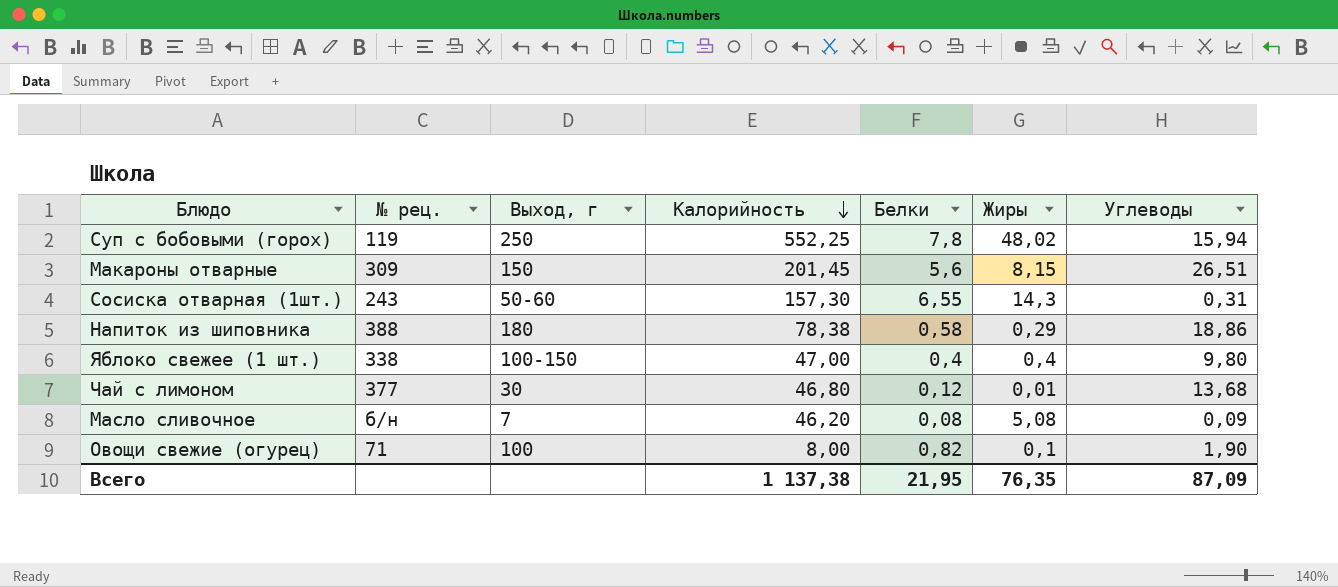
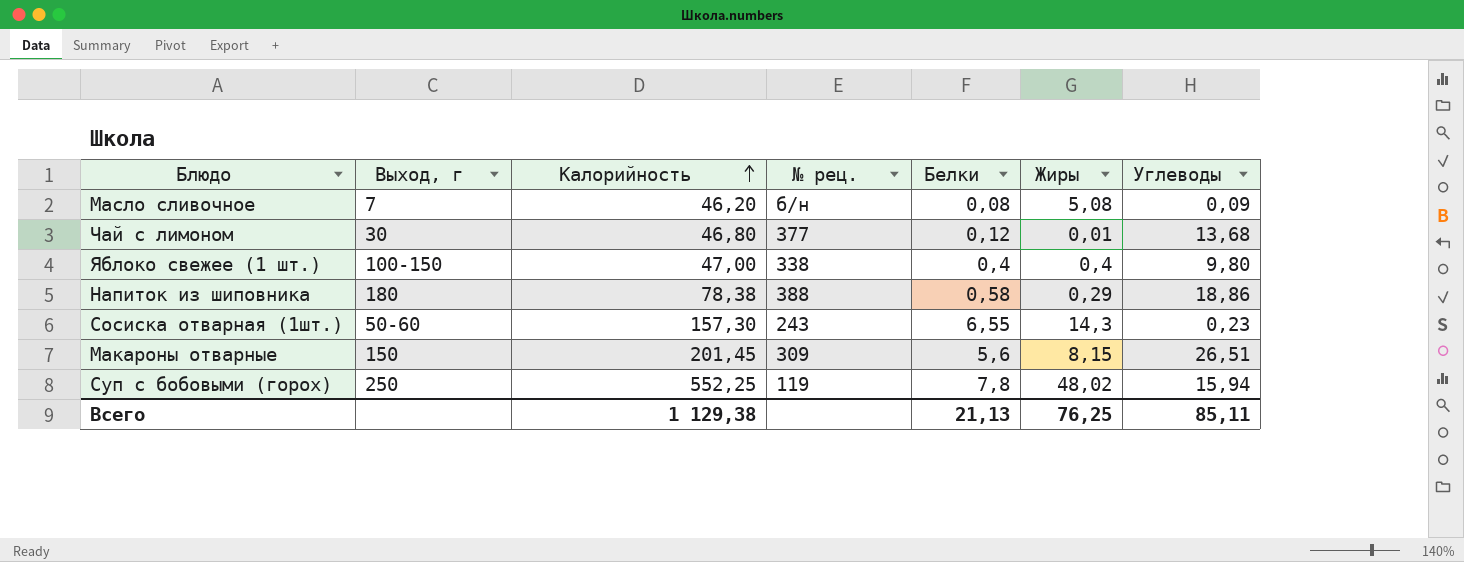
row order: Калорийность descending -> Калорийность ascending
column № рец. | position: 2 -> 4
row Овощи свежие (огурец): 71 | 100 | 8,00 | 0,82 | 0,1 | 1,90 -> none
Сосиска отварная (1шт.) | Углеводы: 0,31 -> 0,23
Всего | Калорийность: 1 137,38 -> 1 129,38
Всего | Белки: 21,95 -> 21,13
Всего | Жиры: 76,35 -> 76,25
Всего | Углеводы: 87,09 -> 85,11

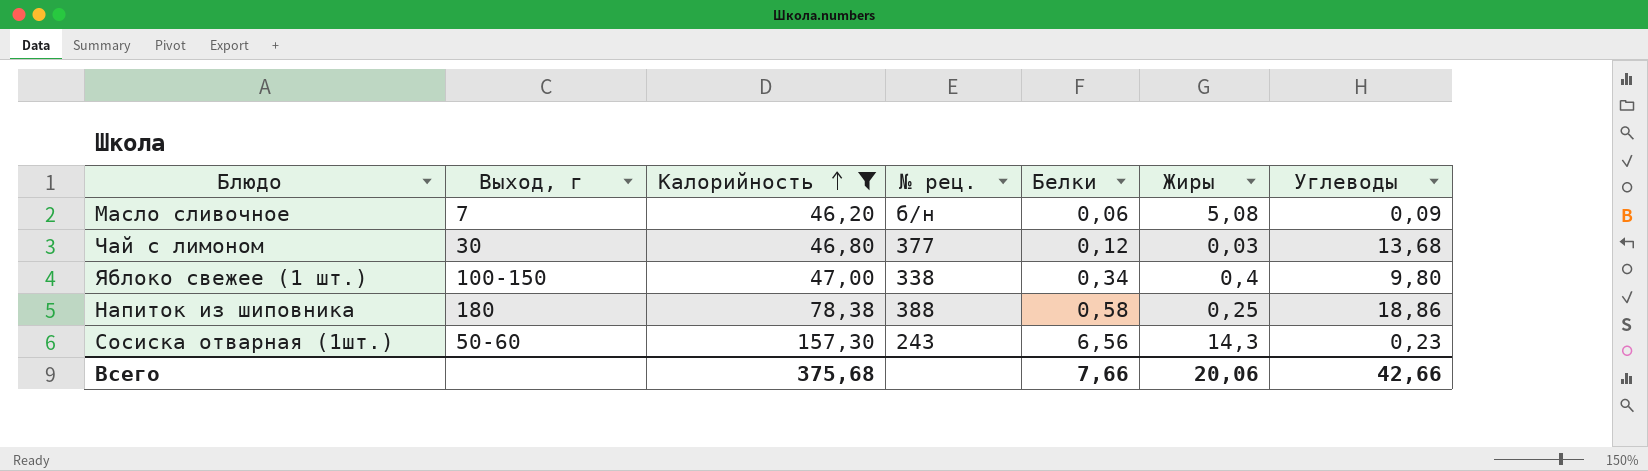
filter: none -> Калорийность <= 157,30
Масло сливочное | Белки: 0,08 -> 0,06
Чай с лимоном | Жиры: 0,01 -> 0,03
Яблоко свежее (1 шт.) | Белки: 0,4 -> 0,34
Напиток из шиповника | Жиры: 0,29 -> 0,25
Сосиска отварная (1шт.) | Белки: 6,55 -> 6,56
Всего | Калорийность: 1 129,38 -> 375,68
Всего | Белки: 21,13 -> 7,66
Всего | Жиры: 76,25 -> 20,06
Всего | Углеводы: 85,11 -> 42,66

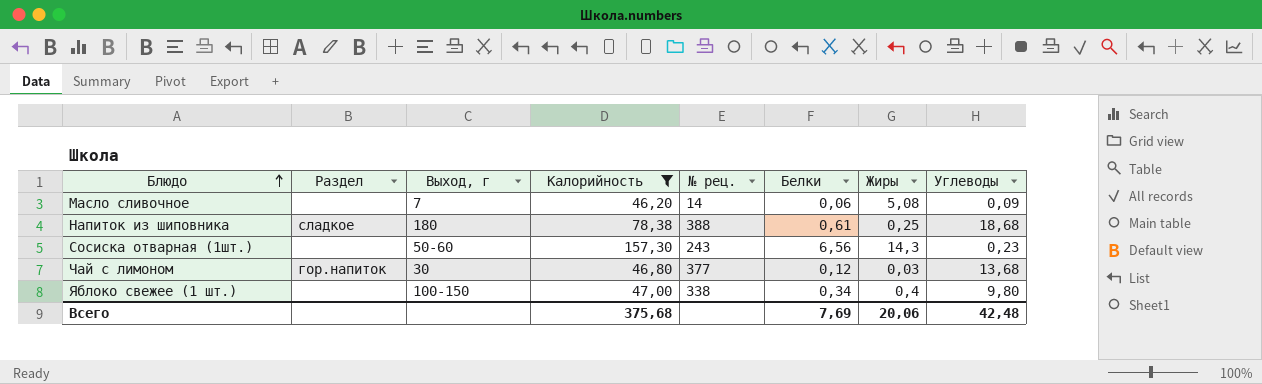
row order: Калорийность ascending -> Блюдо ascending
column Раздел | position: none -> 2
Масло сливочное | № рец.: б/н -> 14
Напиток из шиповника | Белки: 0,58 -> 0,61
Напиток из шиповника | Углеводы: 18,86 -> 18,68
Всего | Белки: 7,66 -> 7,69
Всего | Углеводы: 42,66 -> 42,48

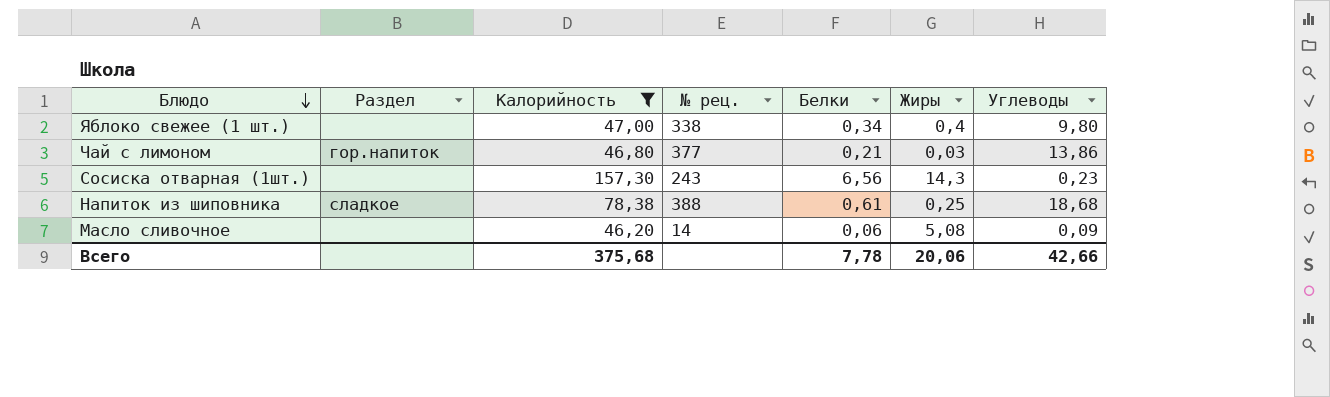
row order: Блюдо ascending -> Блюдо descending
column Выход, г | position: 3 -> none
Чай с лимоном | Белки: 0,12 -> 0,21
Чай с лимоном | Углеводы: 13,68 -> 13,86
Всего | Белки: 7,69 -> 7,78
Всего | Углеводы: 42,48 -> 42,66

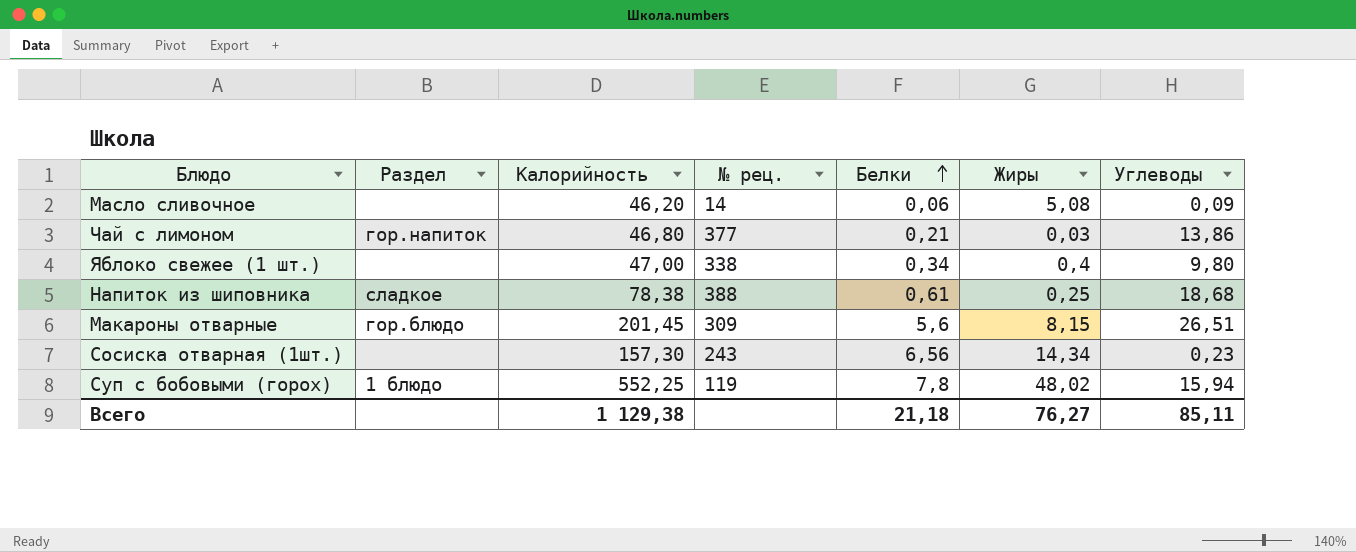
filter: Калорийность <= 157,30 -> none
row order: Блюдо descending -> Белки ascending
Сосиска отварная (1шт.) | Жиры: 14,3 -> 14,34
Всего | Калорийность: 375,68 -> 1 129,38
Всего | Белки: 7,78 -> 21,18
Всего | Жиры: 20,06 -> 76,27
Всего | Углеводы: 42,66 -> 85,11

